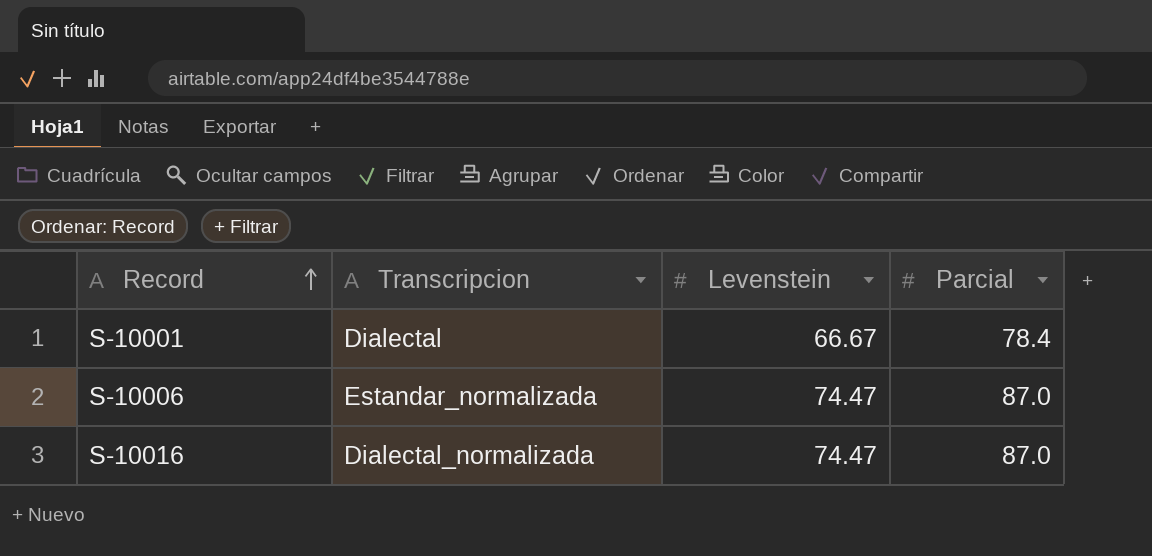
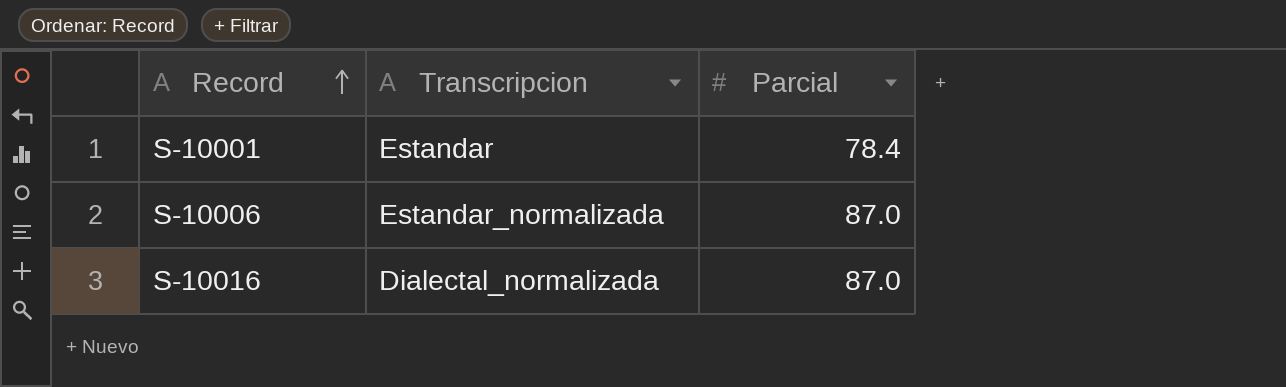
column Levenstein | position: 3 -> none
S-10001 | Transcripcion: Dialectal -> Estandar

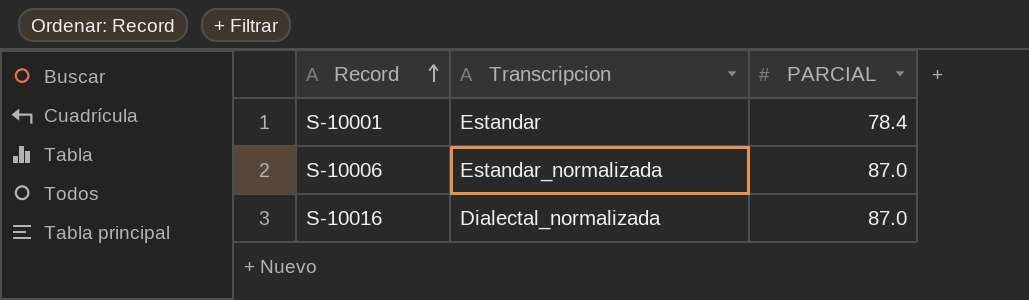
column name: Parcial -> PARCIAL

